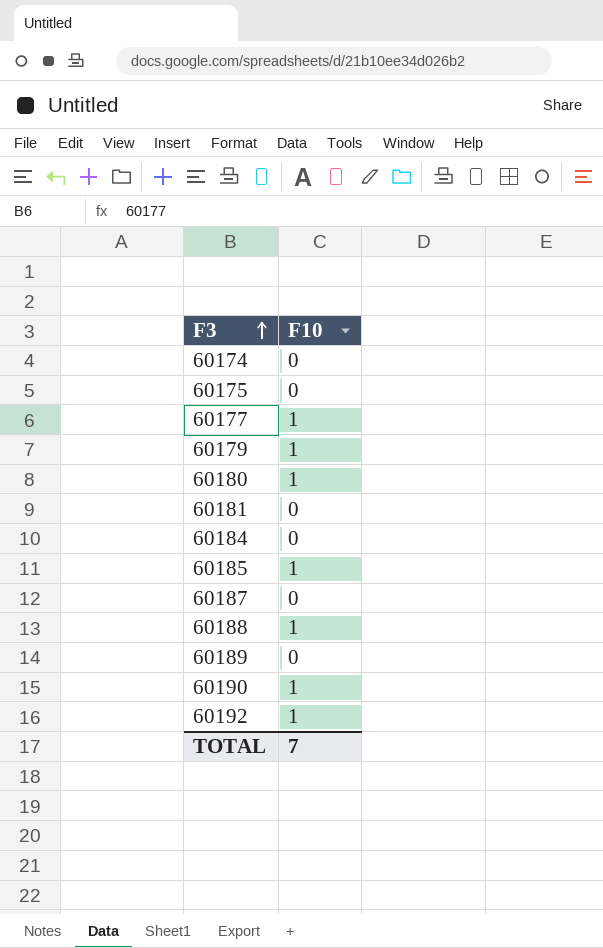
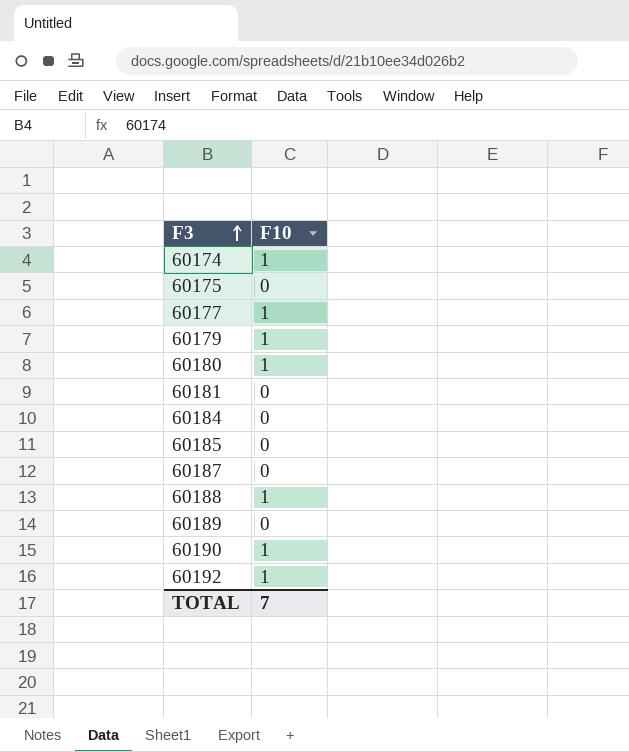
60174 | F10: 0 -> 1
60185 | F10: 1 -> 0

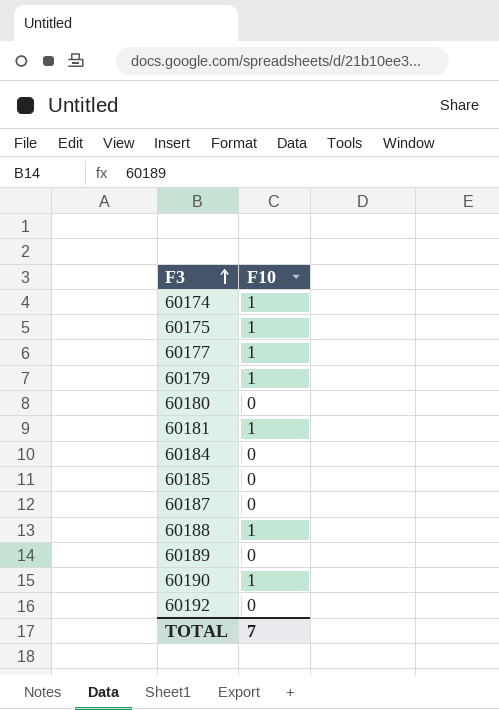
60175 | F10: 0 -> 1
60180 | F10: 1 -> 0
60181 | F10: 0 -> 1
60192 | F10: 1 -> 0

